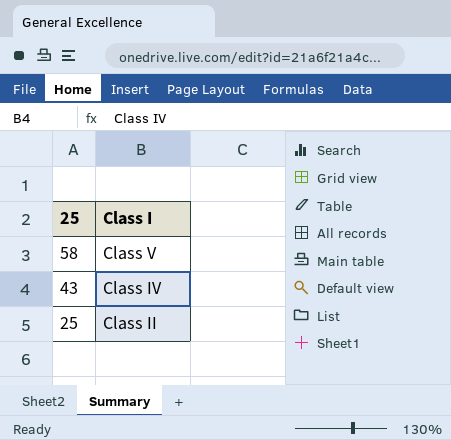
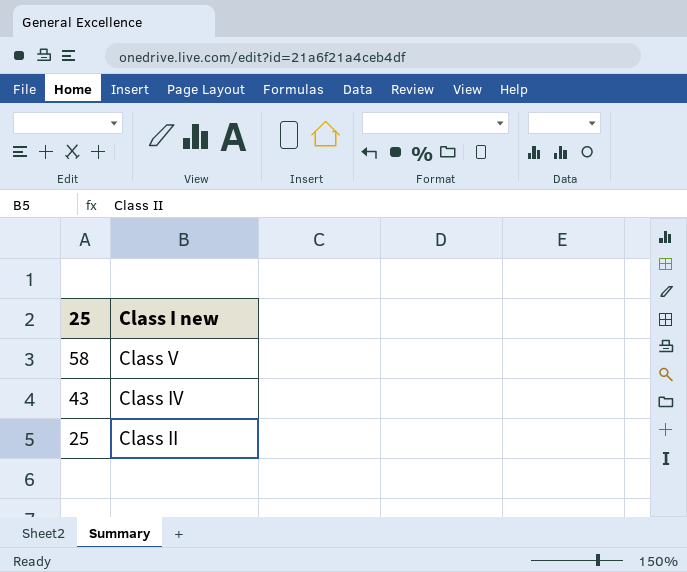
column name: Class I -> Class I new

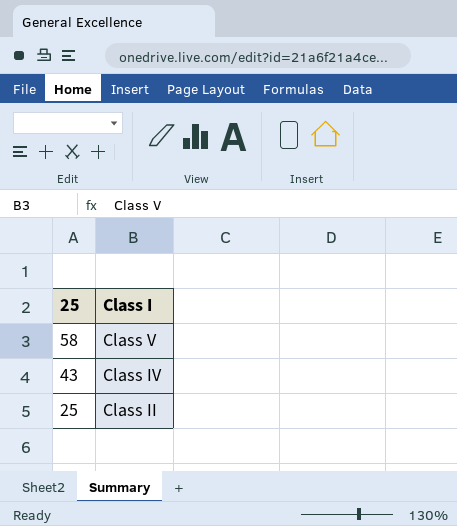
column name: Class I new -> Class I

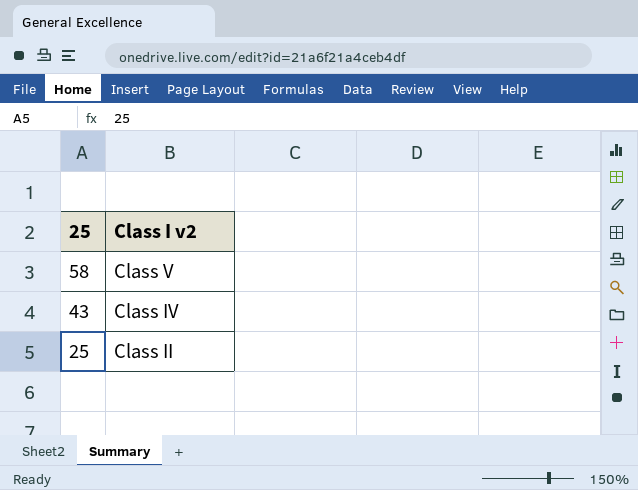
column name: Class I -> Class I v2

